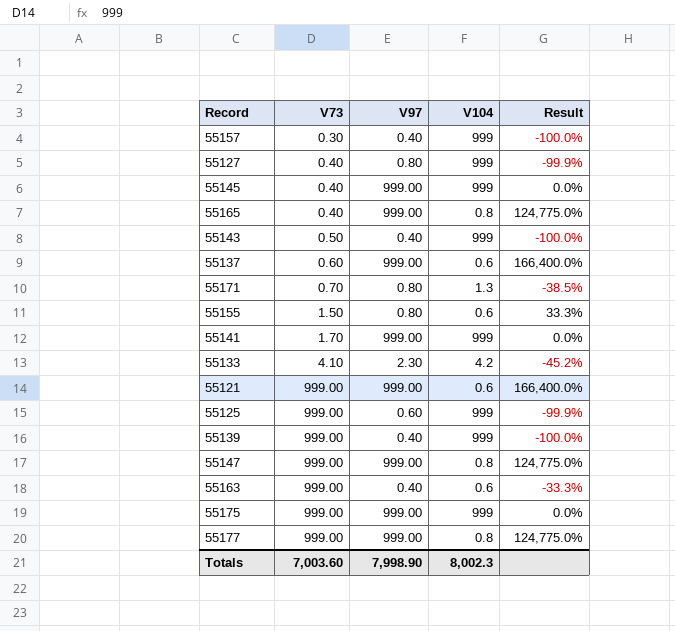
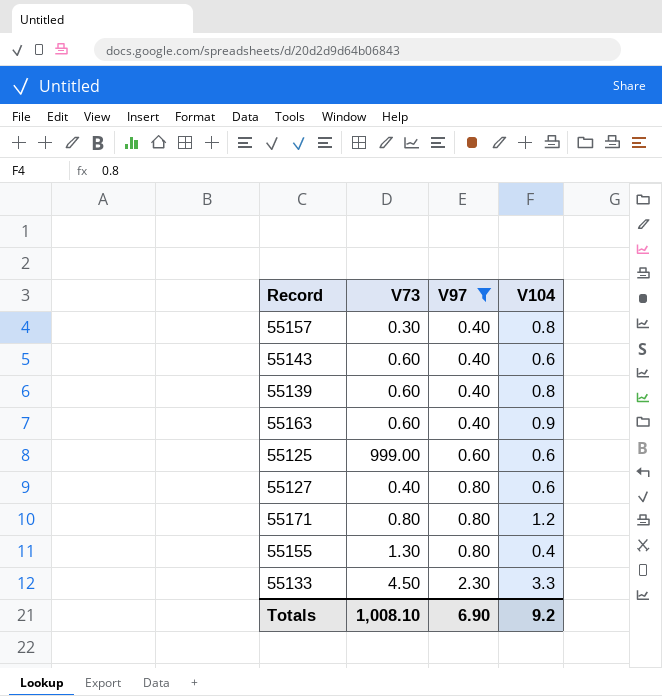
filter: none -> V97 != 999.00
row order: V73 ascending -> V97 ascending
column Result | formula: ([V97] - [V104]) / [V104] -> none
55157 | V104: 999 -> 0.8
55143 | V73: 0.50 -> 0.60
55143 | V104: 999 -> 0.6
55139 | V73: 999.00 -> 0.60
55139 | V104: 999 -> 0.8
55163 | V73: 999.00 -> 0.60
55163 | V104: 0.6 -> 0.9
55125 | V104: 999 -> 0.6
55127 | V104: 999 -> 0.6
55171 | V73: 0.70 -> 0.80
55171 | V104: 1.3 -> 1.2
55155 | V73: 1.50 -> 1.30
55155 | V104: 0.6 -> 0.4
55133 | V73: 4.10 -> 4.50
55133 | V104: 4.2 -> 3.3
Totals | V73: 7,003.60 -> 1,008.10
Totals | V97: 7,998.90 -> 6.90
Totals | V104: 8,002.3 -> 9.2

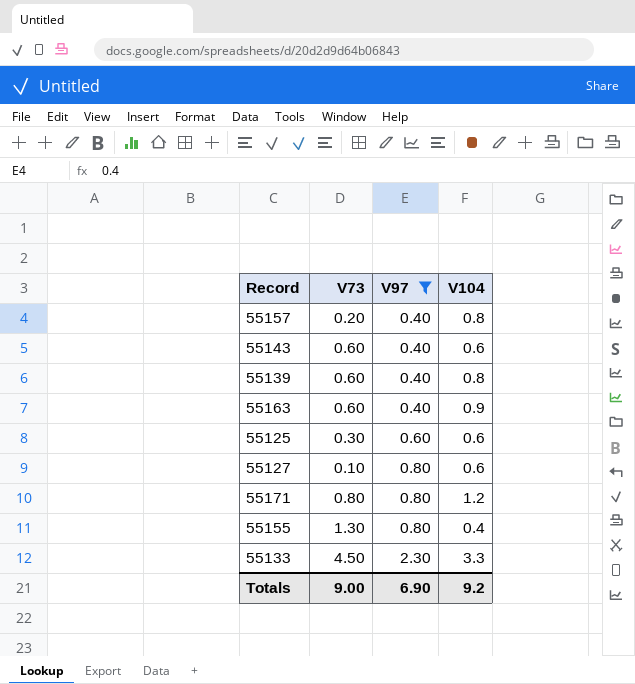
55157 | V73: 0.30 -> 0.20
55125 | V73: 999.00 -> 0.30
55127 | V73: 0.40 -> 0.10
Totals | V73: 1,008.10 -> 9.00

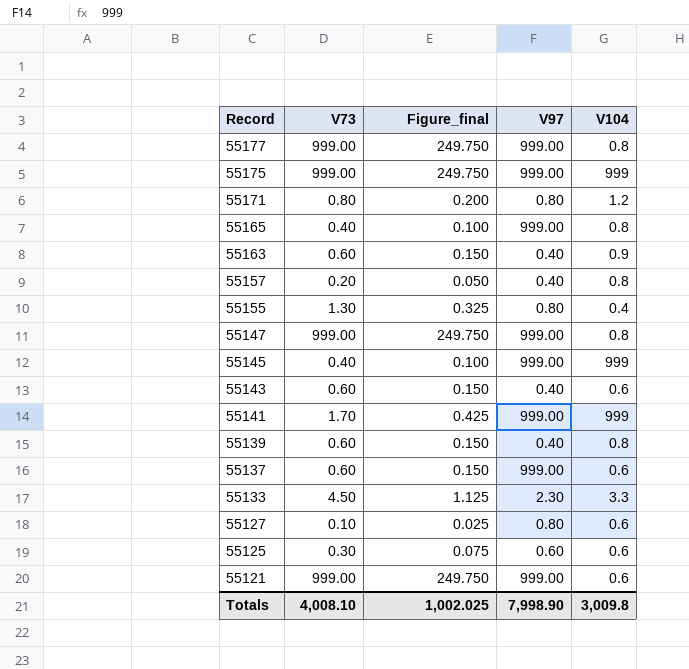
filter: V97 != 999.00 -> none
row order: V97 ascending -> Record descending
column Figure_final | formula: none -> [V73] * 0.25
Totals | V73: 9.00 -> 4,008.10
Totals | V97: 6.90 -> 7,998.90
Totals | V104: 9.2 -> 3,009.8

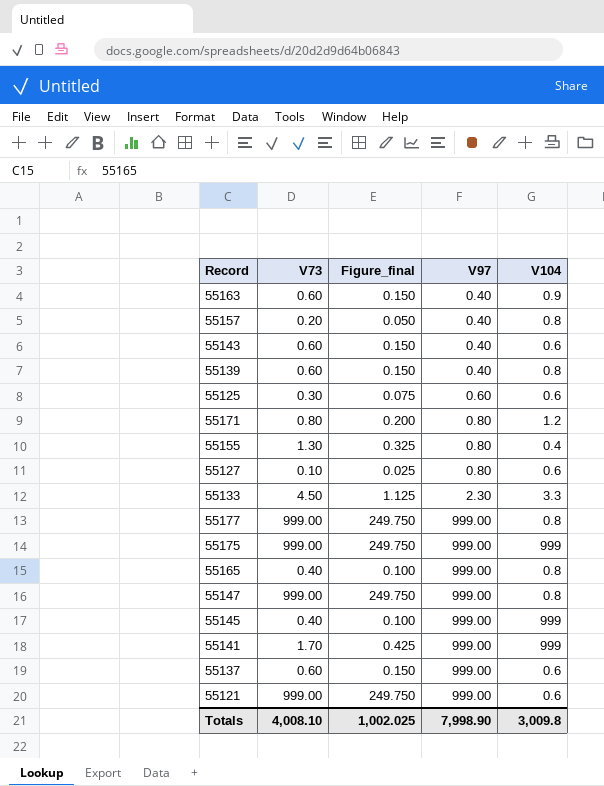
row order: Record descending -> V97 ascending

